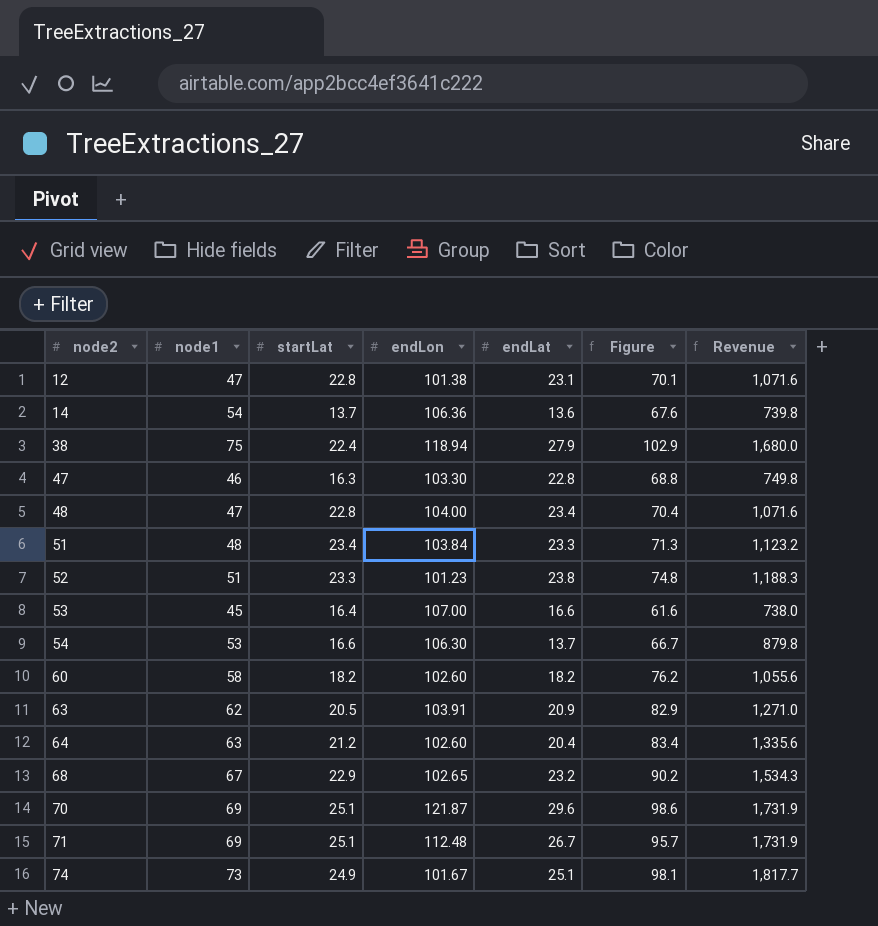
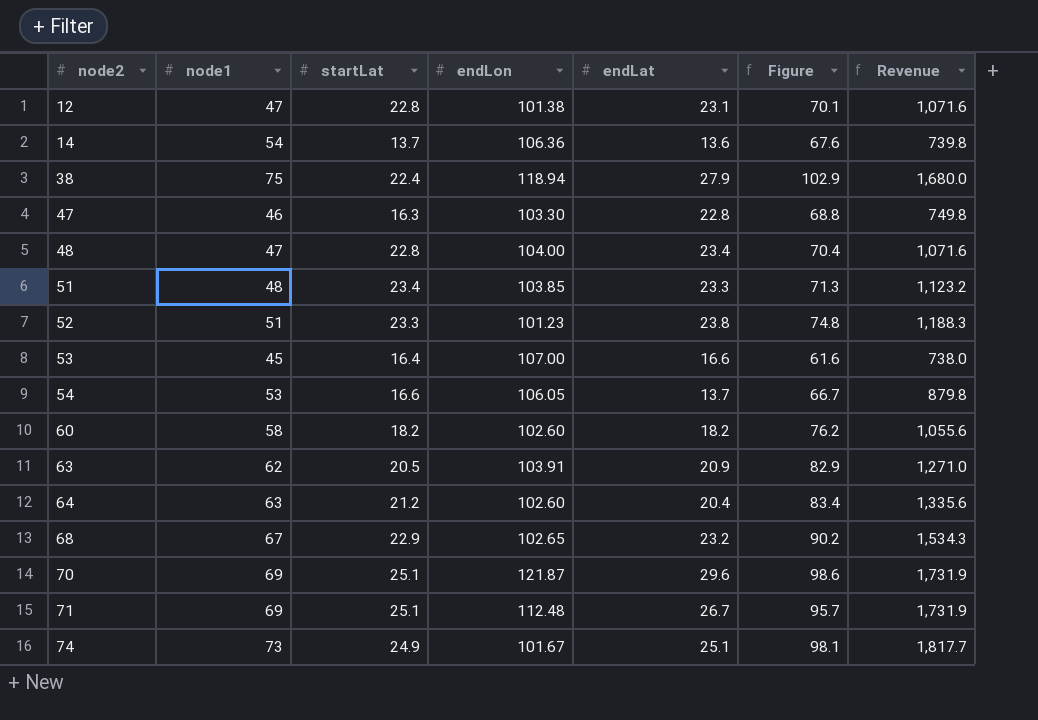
51 | endLon: 103.84 -> 103.85
54 | endLon: 106.30 -> 106.05

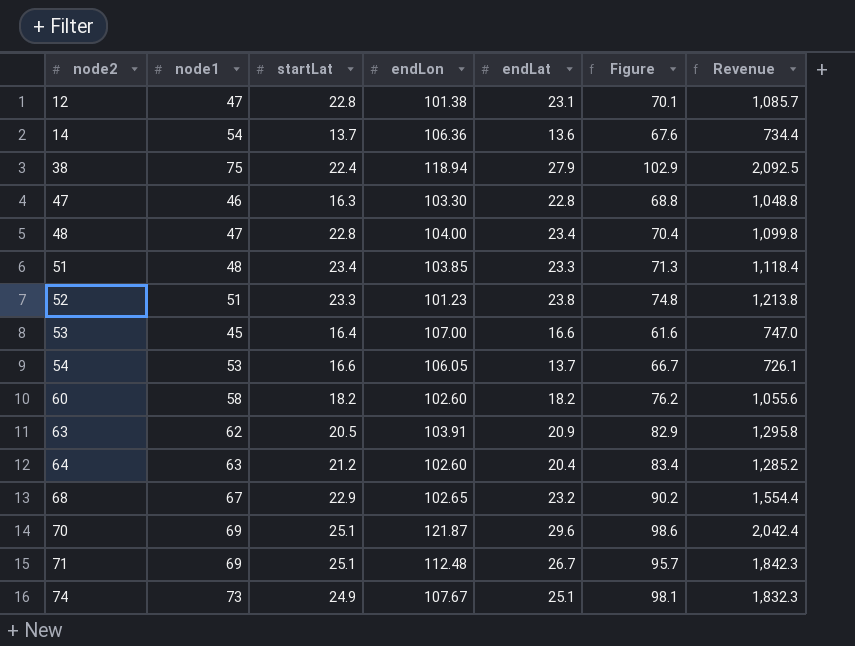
column Revenue | formula: [node1] * [startLat] -> [node1] * [endLat]
74 | endLon: 101.67 -> 107.67

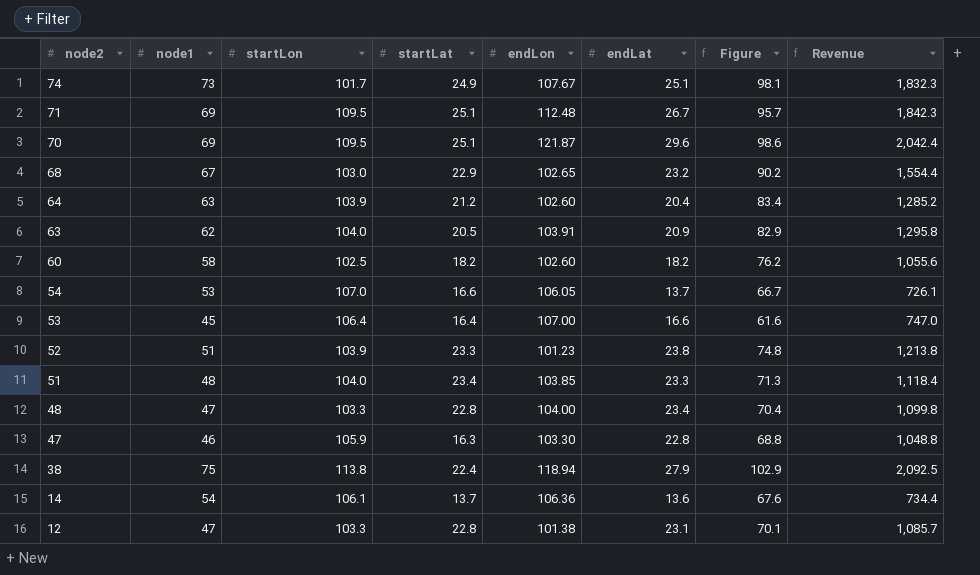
row order: node2 ascending -> node2 descending
column startLon | position: none -> 3

